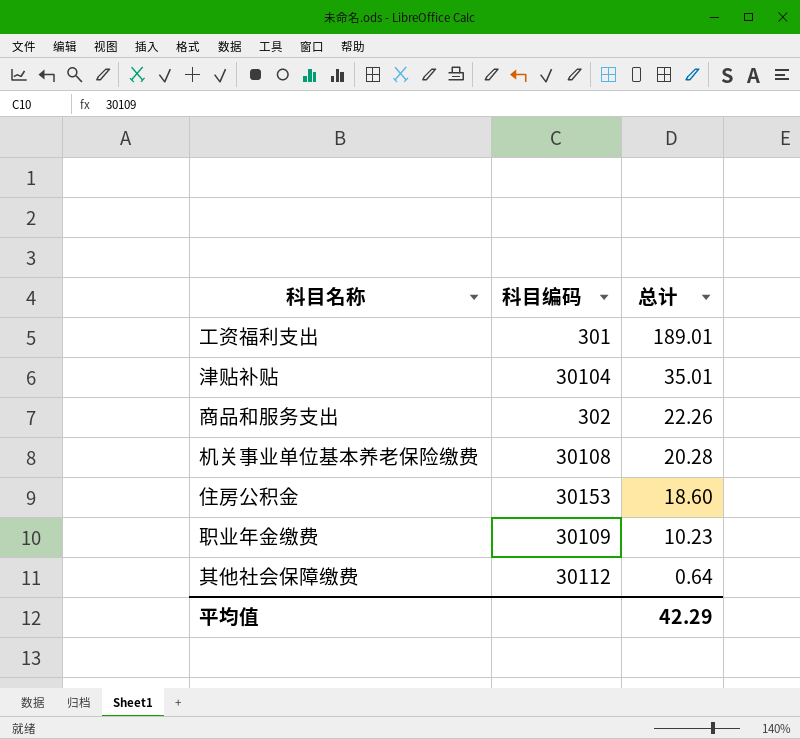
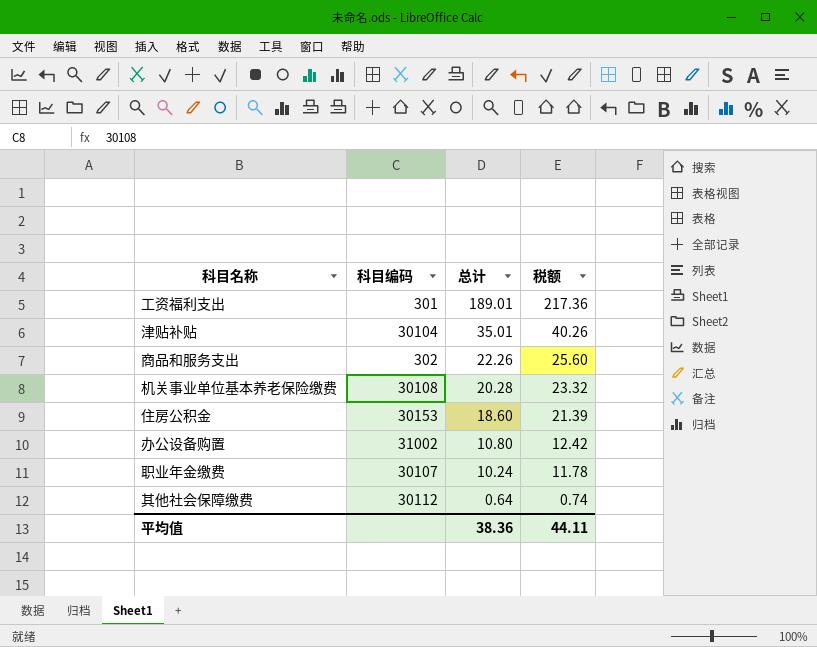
column 税额 | formula: none -> [总计] * 1.15
row 办公设备购置: none -> 31002 | 10.80 | 12.42
职业年金缴费 | 科目编码: 30109 -> 30107
职业年金缴费 | 总计: 10.23 -> 10.24
平均值 | 总计: 42.29 -> 38.36

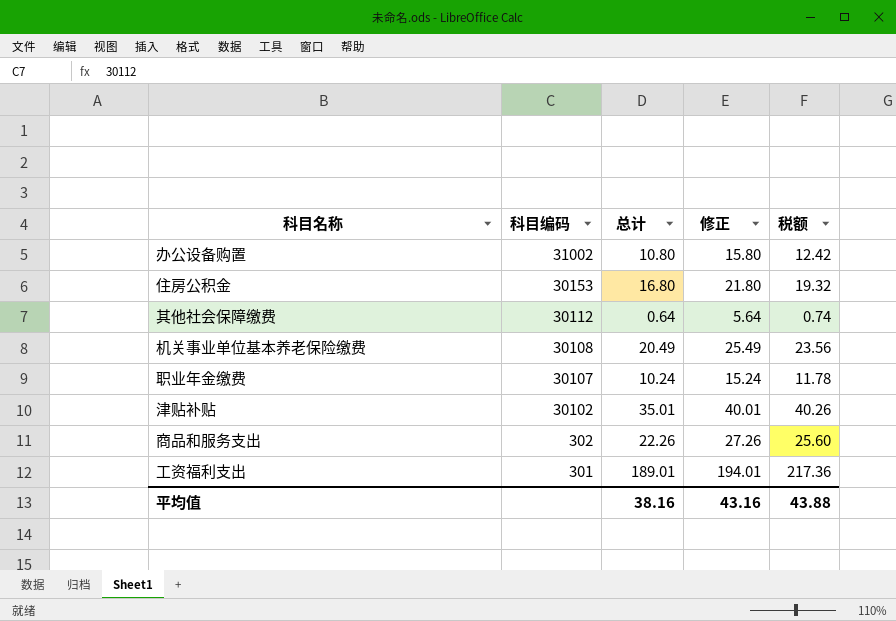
row order: 总计 descending -> 科目编码 descending
column 修正 | formula: none -> [总计] + 5
住房公积金 | 总计: 18.60 -> 16.80
住房公积金 | 税额: 21.39 -> 19.32
机关事业单位基本养老保险缴费 | 总计: 20.28 -> 20.49
机关事业单位基本养老保险缴费 | 税额: 23.32 -> 23.56
津贴补贴 | 科目编码: 30104 -> 30102
平均值 | 总计: 38.36 -> 38.16
平均值 | 税额: 44.11 -> 43.88

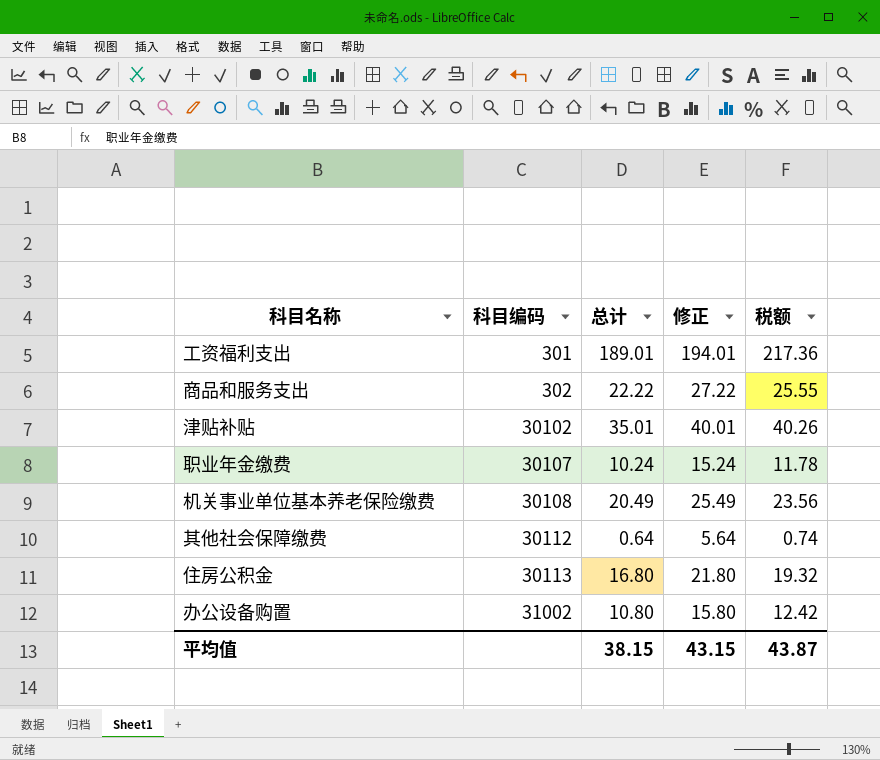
row order: 科目编码 descending -> 科目编码 ascending
商品和服务支出 | 总计: 22.26 -> 22.22
商品和服务支出 | 修正: 27.26 -> 27.22
商品和服务支出 | 税额: 25.60 -> 25.55
住房公积金 | 科目编码: 30153 -> 30113
平均值 | 总计: 38.16 -> 38.15
平均值 | 修正: 43.16 -> 43.15
平均值 | 税额: 43.88 -> 43.87

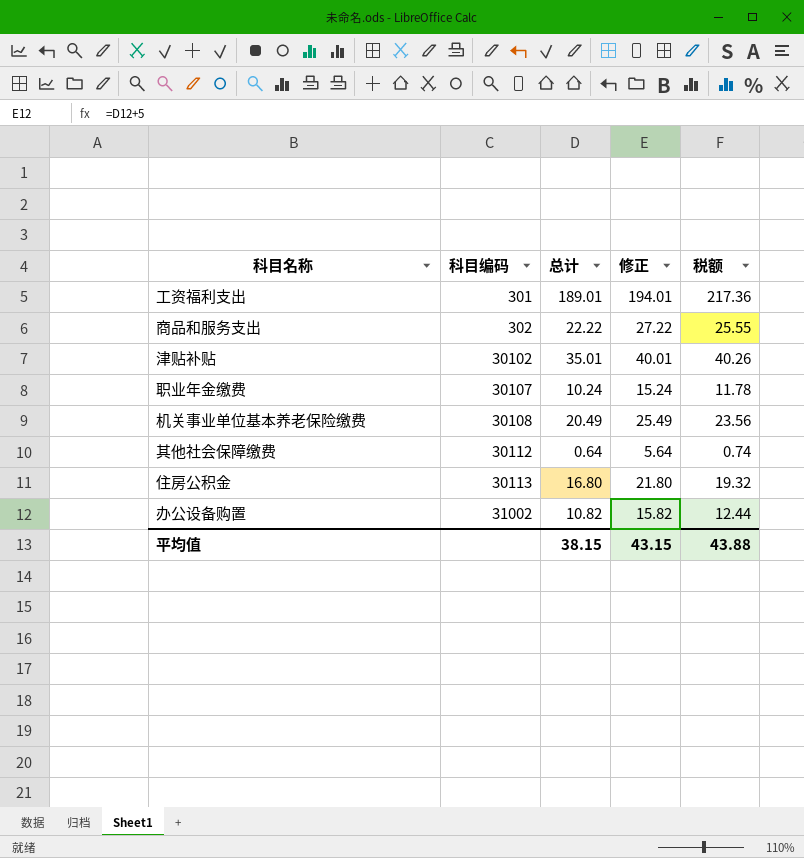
办公设备购置 | 总计: 10.80 -> 10.82
办公设备购置 | 修正: 15.80 -> 15.82
办公设备购置 | 税额: 12.42 -> 12.44
平均值 | 税额: 43.87 -> 43.88

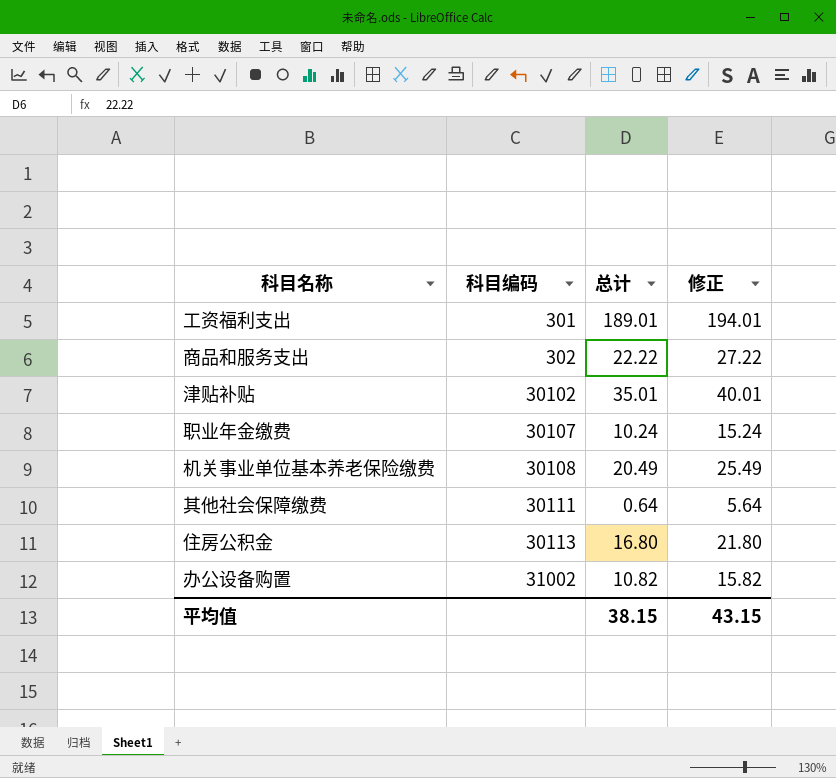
column 税额 | formula: [总计] * 1.15 -> none
其他社会保障缴费 | 科目编码: 30112 -> 30111

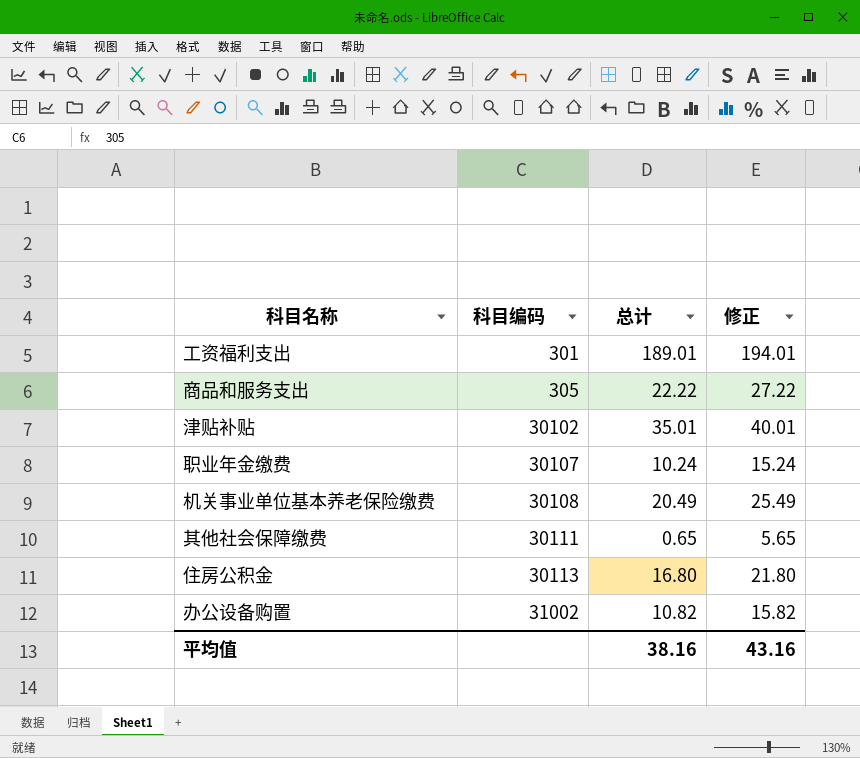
商品和服务支出 | 科目编码: 302 -> 305
其他社会保障缴费 | 总计: 0.64 -> 0.65
其他社会保障缴费 | 修正: 5.64 -> 5.65
平均值 | 总计: 38.15 -> 38.16
平均值 | 修正: 43.15 -> 43.16

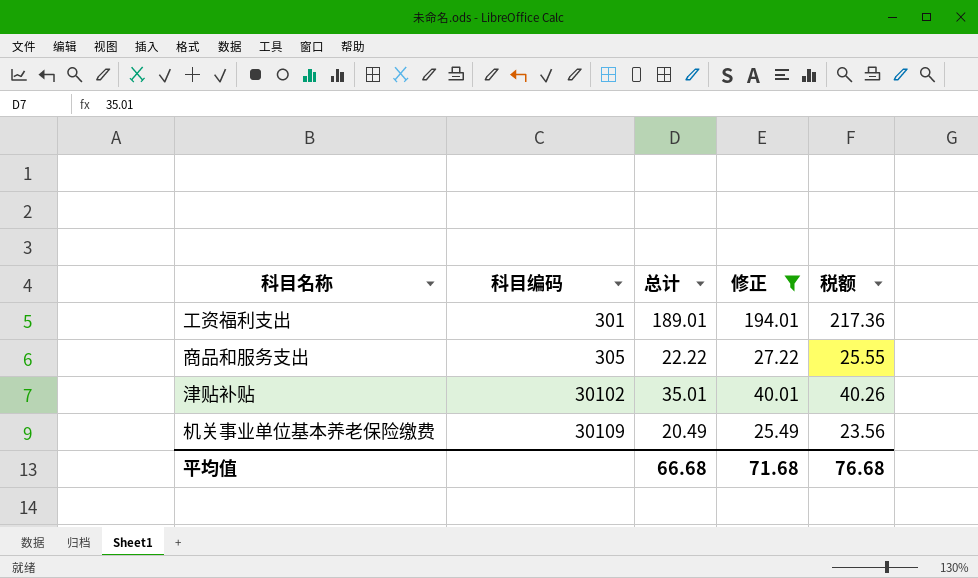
filter: none -> 修正 >= 25.49
column 税额 | formula: none -> [总计] * 1.15
机关事业单位基本养老保险缴费 | 科目编码: 30108 -> 30109
平均值 | 总计: 38.16 -> 66.68
平均值 | 修正: 43.16 -> 71.68

